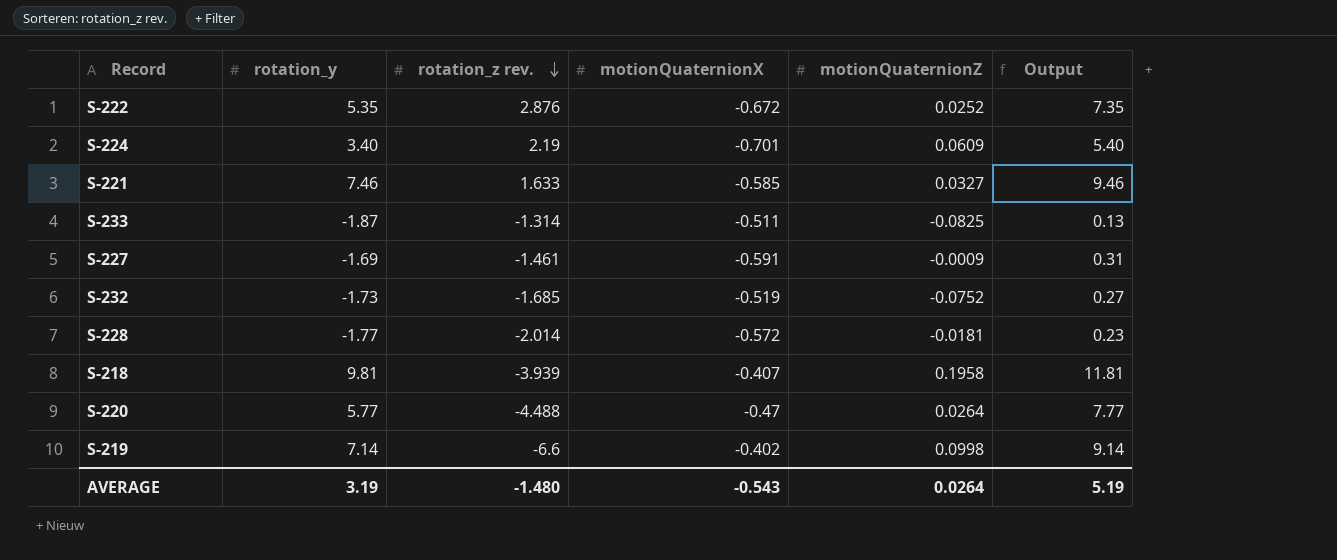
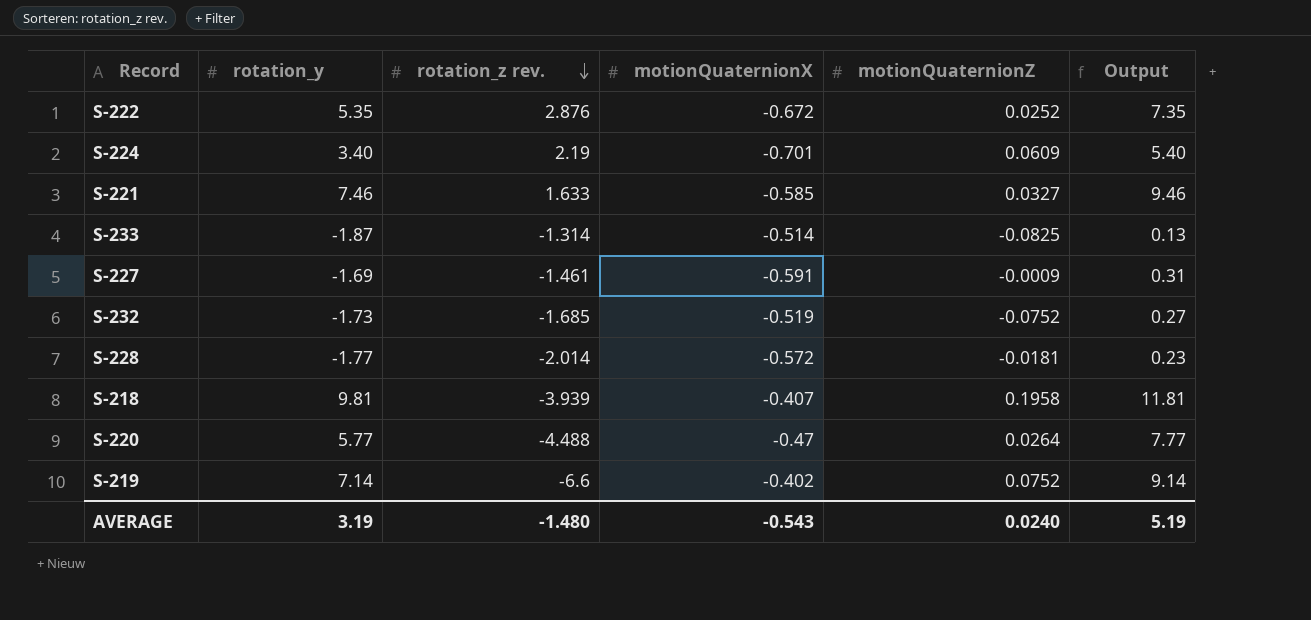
S-233 | motionQuaternionX: -0.511 -> -0.514
S-219 | motionQuaternionZ: 0.0998 -> 0.0752
AVERAGE | motionQuaternionZ: 0.0264 -> 0.0240

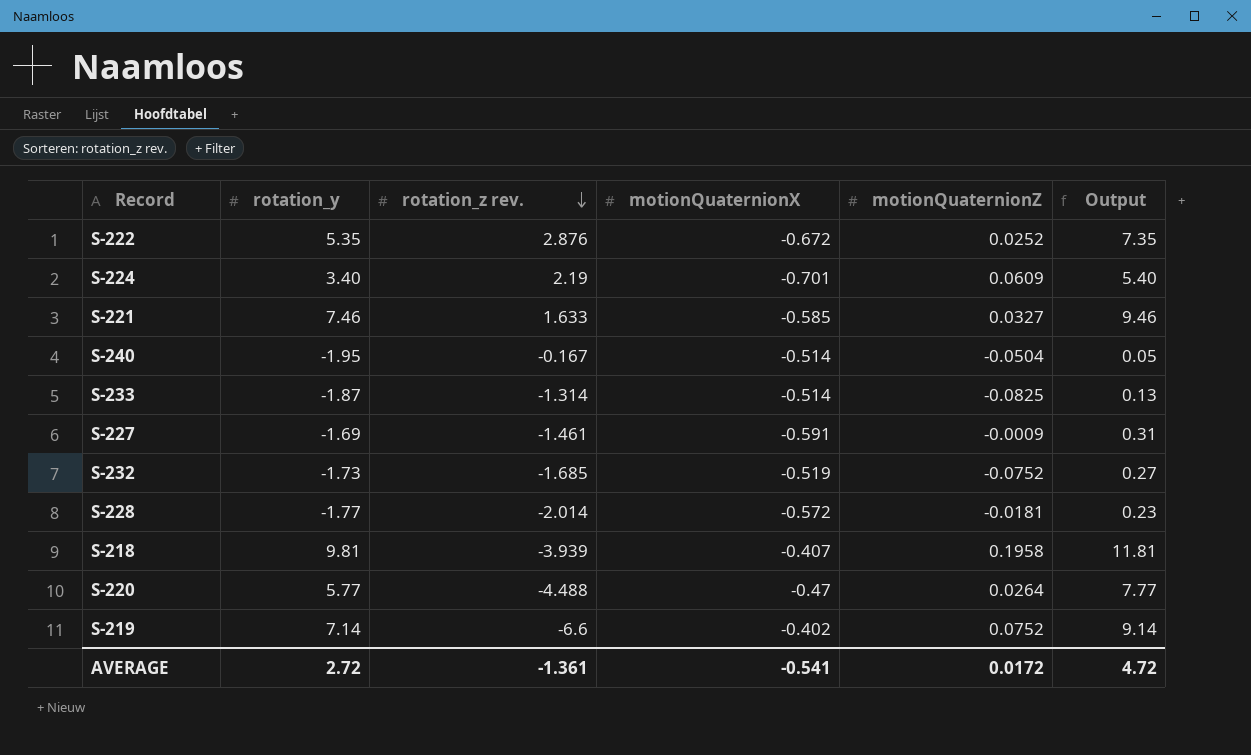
row S-240: none -> -1.95 | -0.167 | -0.514 | -0.0504 | 0.05
AVERAGE | rotation_y: 3.19 -> 2.72
AVERAGE | rotation_z rev.: -1.480 -> -1.361
AVERAGE | motionQuaternionX: -0.543 -> -0.541
AVERAGE | motionQuaternionZ: 0.0240 -> 0.0172
AVERAGE | Output: 5.19 -> 4.72

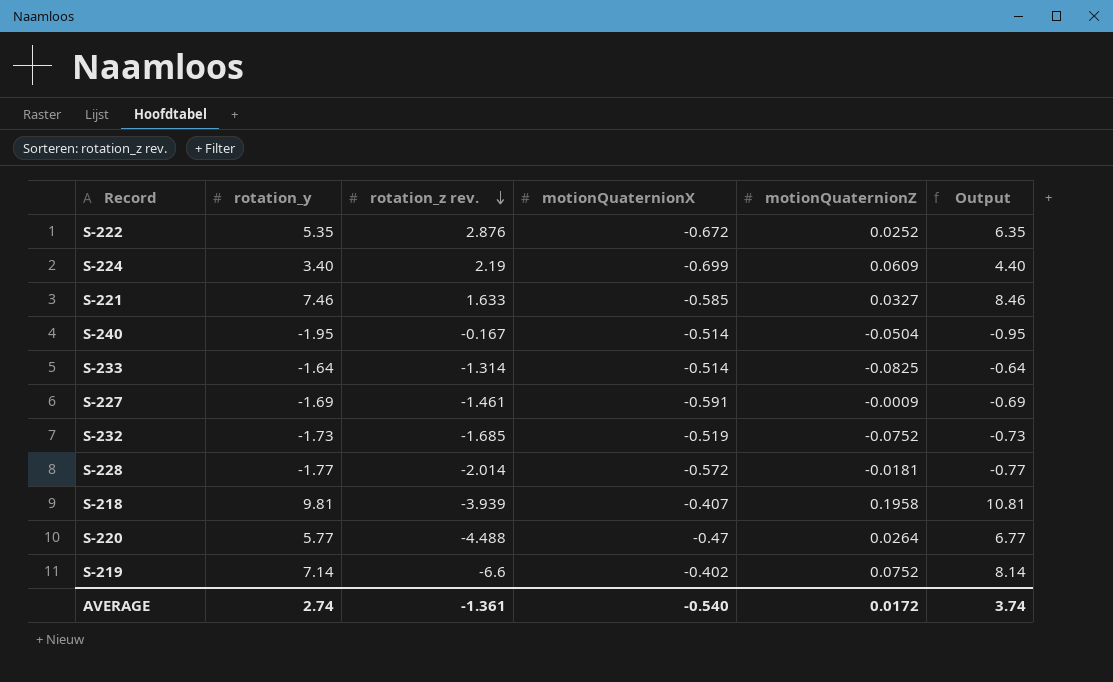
column Output | formula: [rotation_y] + 2 -> [rotation_y] + 1
S-224 | motionQuaternionX: -0.701 -> -0.699
S-233 | rotation_y: -1.87 -> -1.64
AVERAGE | rotation_y: 2.72 -> 2.74
AVERAGE | motionQuaternionX: -0.541 -> -0.540
AVERAGE | Output: 4.72 -> 3.74

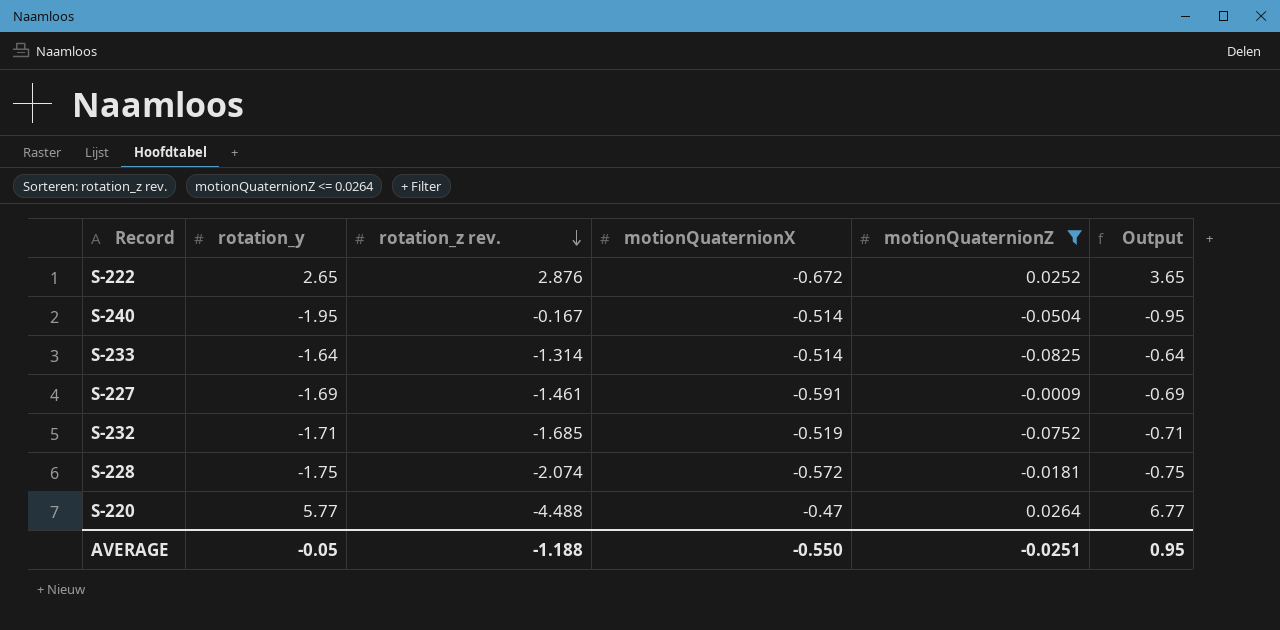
filter: none -> motionQuaternionZ <= 0.0264
S-222 | rotation_y: 5.35 -> 2.65
S-222 | Output: 6.35 -> 3.65
S-232 | rotation_y: -1.73 -> -1.71
S-232 | Output: -0.73 -> -0.71
S-228 | rotation_y: -1.77 -> -1.75
S-228 | rotation_z rev.: -2.014 -> -2.074
S-228 | Output: -0.77 -> -0.75
AVERAGE | rotation_y: 2.74 -> -0.05
AVERAGE | rotation_z rev.: -1.361 -> -1.188
AVERAGE | motionQuaternionX: -0.540 -> -0.550
AVERAGE | motionQuaternionZ: 0.0172 -> -0.0251
AVERAGE | Output: 3.74 -> 0.95

